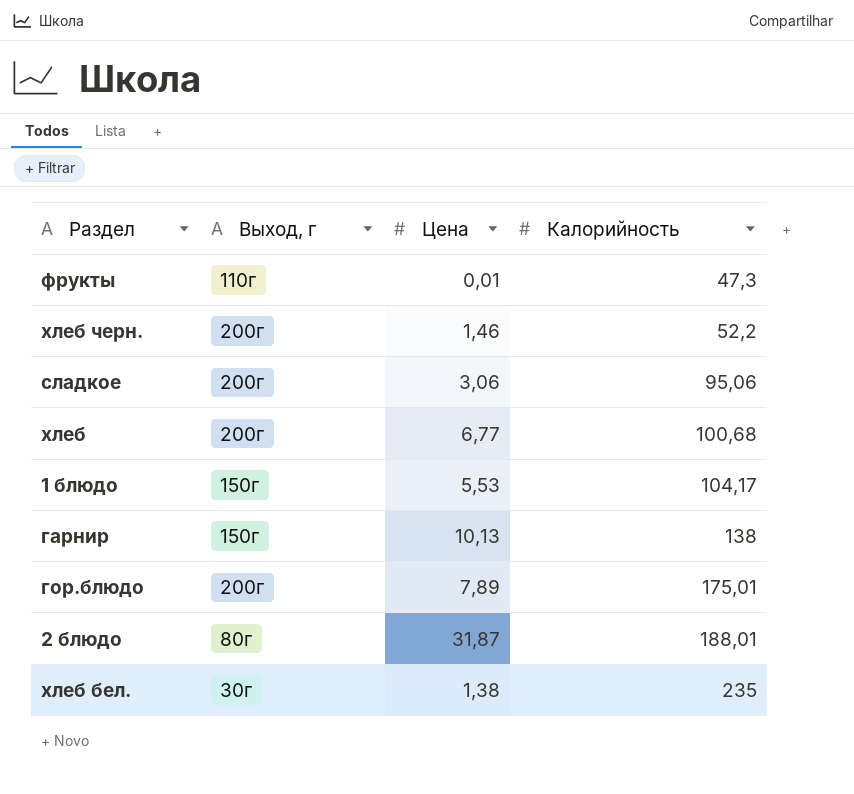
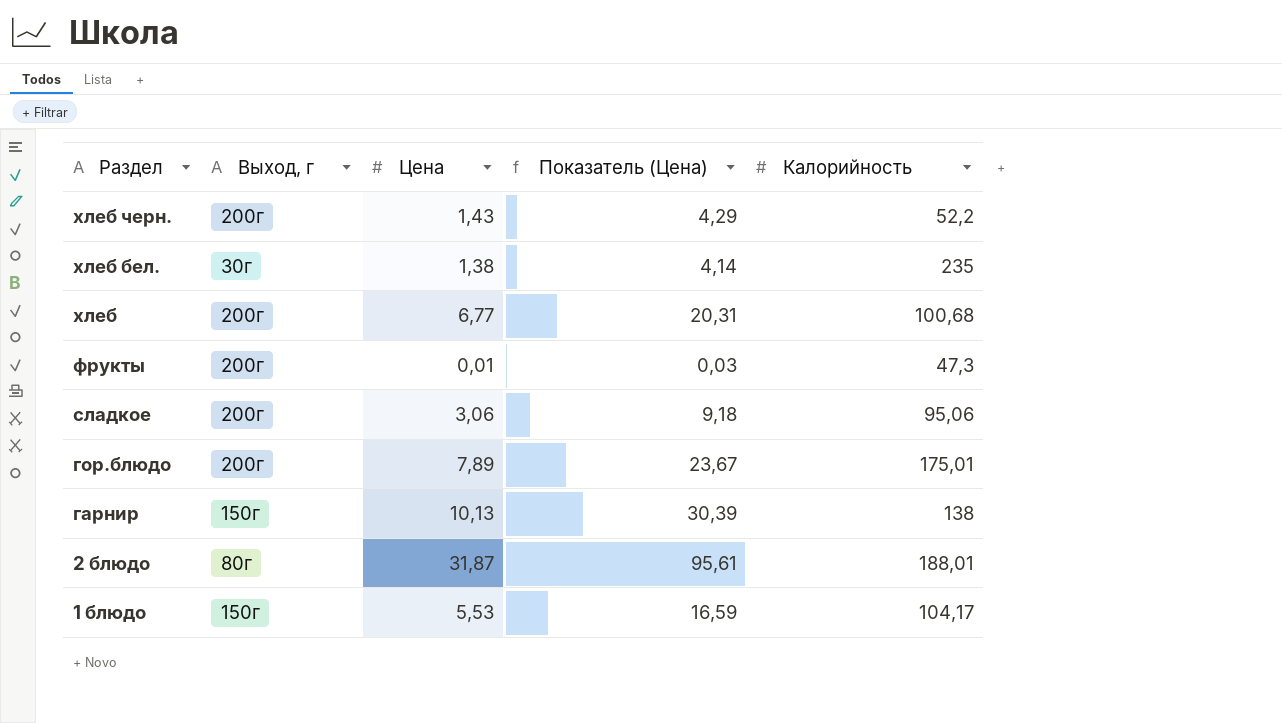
row order: Калорийность ascending -> Раздел descending
column Показатель (Цена) | formula: none -> [Цена] * 3
хлеб черн. | Цена: 1,46 -> 1,43
фрукты | Выход, г: 110г -> 200г

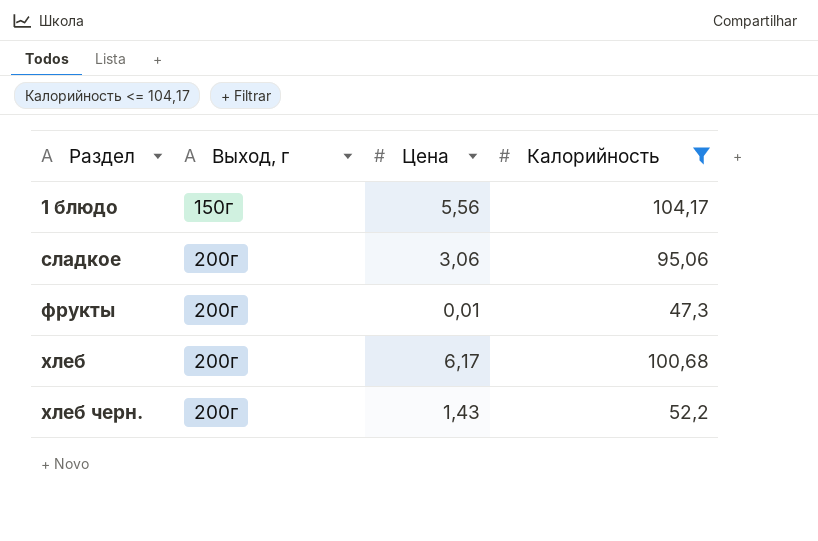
filter: none -> Калорийность <= 104,17
row order: Раздел descending -> Раздел ascending
column Показатель (Цена) | formula: [Цена] * 3 -> none
1 блюдо | Цена: 5,53 -> 5,56
хлеб | Цена: 6,77 -> 6,17

